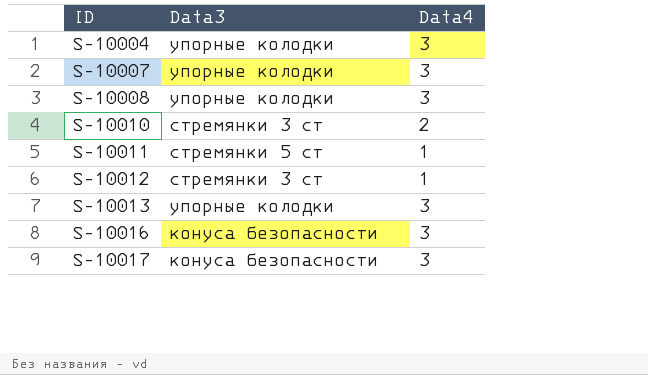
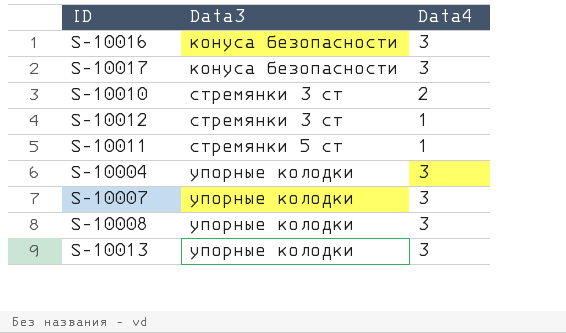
row order: ID ascending -> Data3 ascending

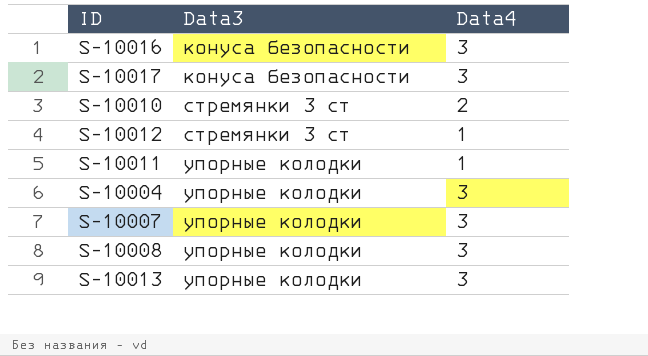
S-10011 | Data3: стремянки 5 ст -> упорные колодки

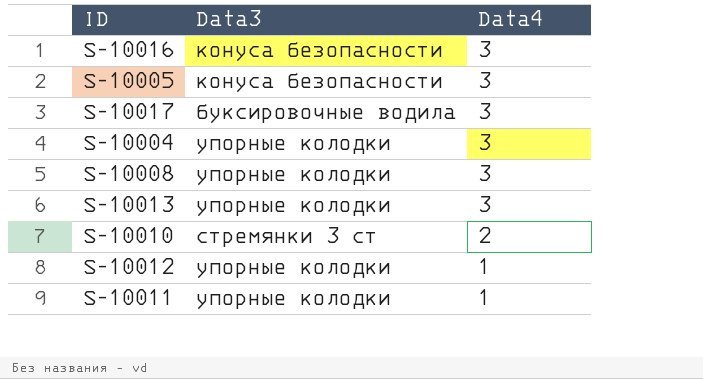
row order: Data3 ascending -> Data4 descending
row S-10007: упорные колодки | 3 -> none
row S-10005: none -> конуса безопасности | 3
S-10017 | Data3: конуса безопасности -> буксировочные водила
S-10012 | Data3: стремянки 3 ст -> упорные колодки

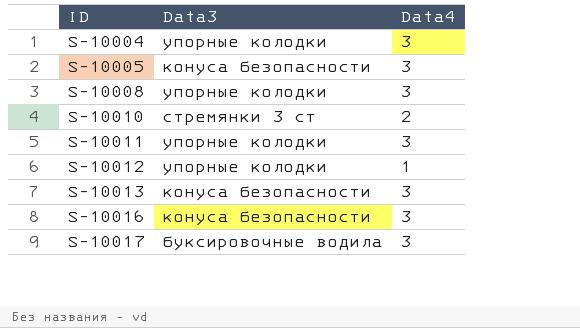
row order: Data4 descending -> ID ascending
S-10011 | Data4: 1 -> 3
S-10013 | Data3: упорные колодки -> конуса безопасности

